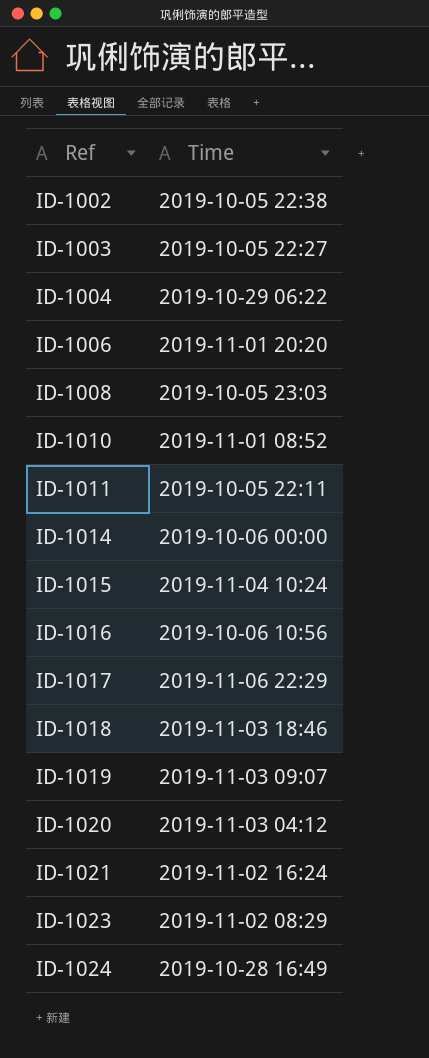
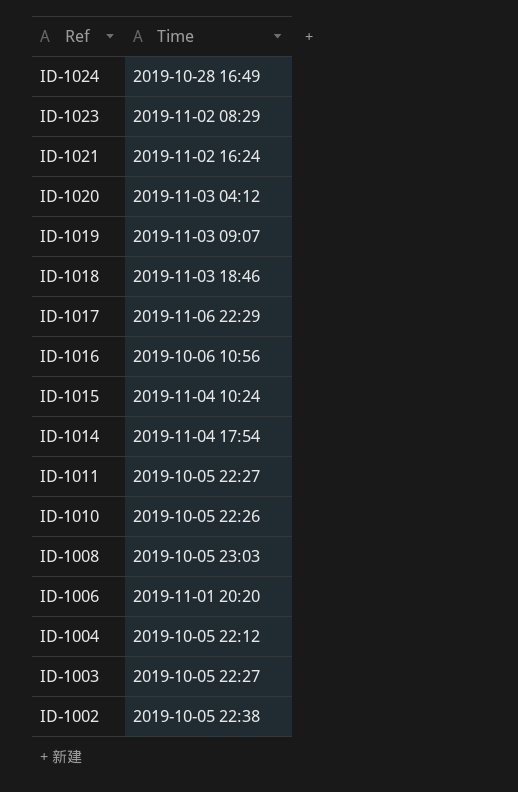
row order: Ref ascending -> Ref descending
ID-1014 | Time: 2019-10-06 00:00 -> 2019-11-04 17:54
ID-1011 | Time: 2019-10-05 22:11 -> 2019-10-05 22:27
ID-1010 | Time: 2019-11-01 08:52 -> 2019-10-05 22:26
ID-1004 | Time: 2019-10-29 06:22 -> 2019-10-05 22:12

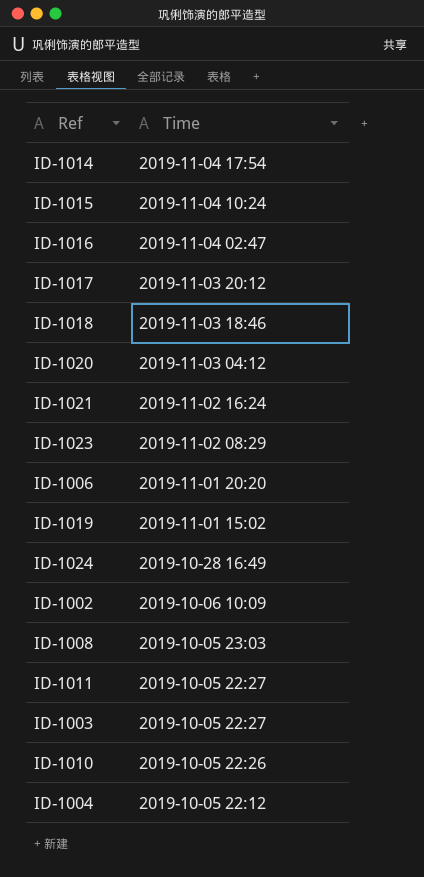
row order: Ref descending -> Time descending
ID-1016 | Time: 2019-10-06 10:56 -> 2019-11-04 02:47
ID-1017 | Time: 2019-11-06 22:29 -> 2019-11-03 20:12
ID-1019 | Time: 2019-11-03 09:07 -> 2019-11-01 15:02
ID-1002 | Time: 2019-10-05 22:38 -> 2019-10-06 10:09

